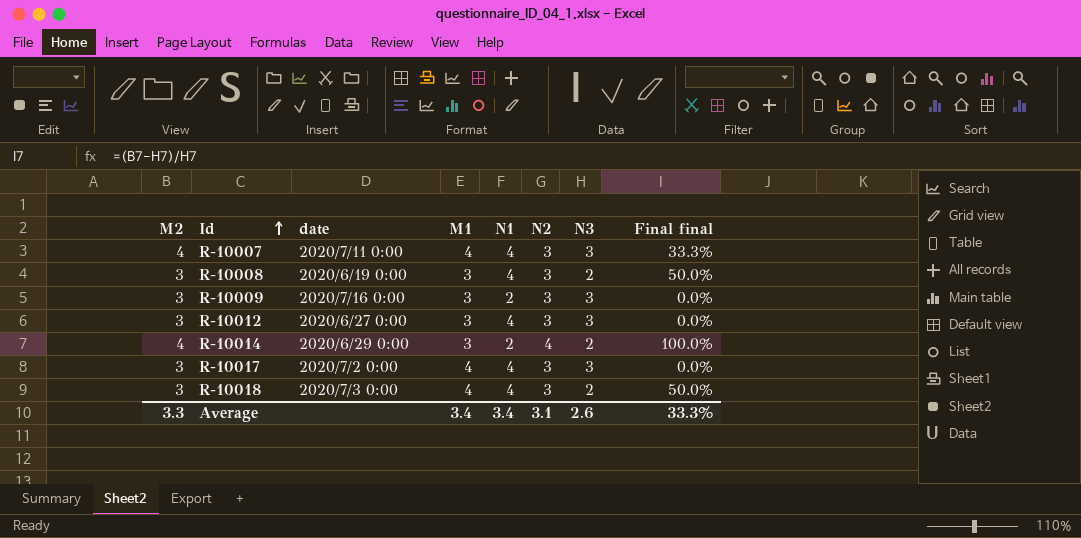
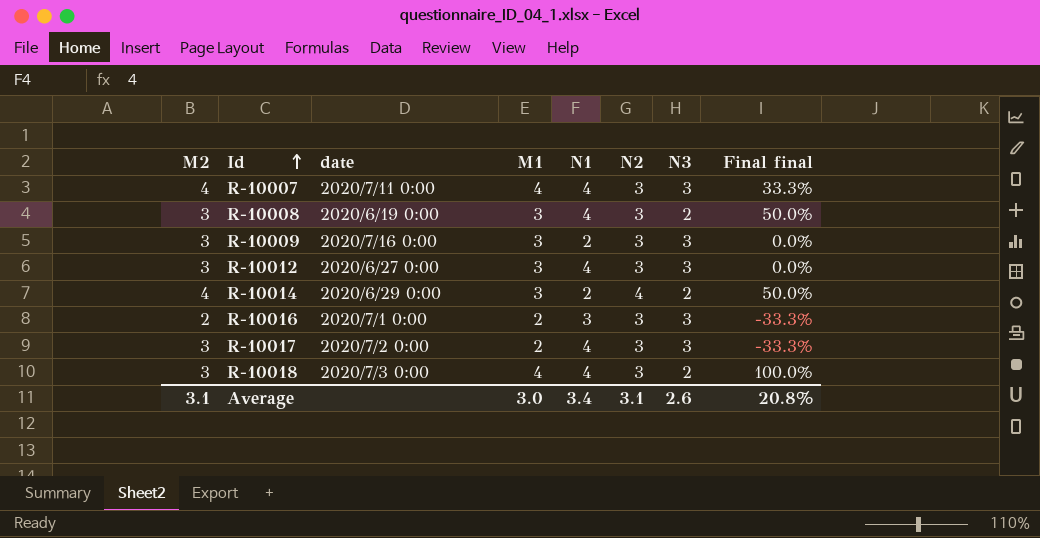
column Final final | formula: ([M2] - [N3]) / [N3] -> ([M1] - [N3]) / [N3]
row R-10016: none -> 2 | 2020/7/1 0:00 | 2 | 3 | 3 | 3 | -33.3%
R-10017 | M1: 4 -> 2
Average | M2: 3.3 -> 3.1
Average | M1: 3.4 -> 3.0
Average | Final final: 33.3% -> 20.8%

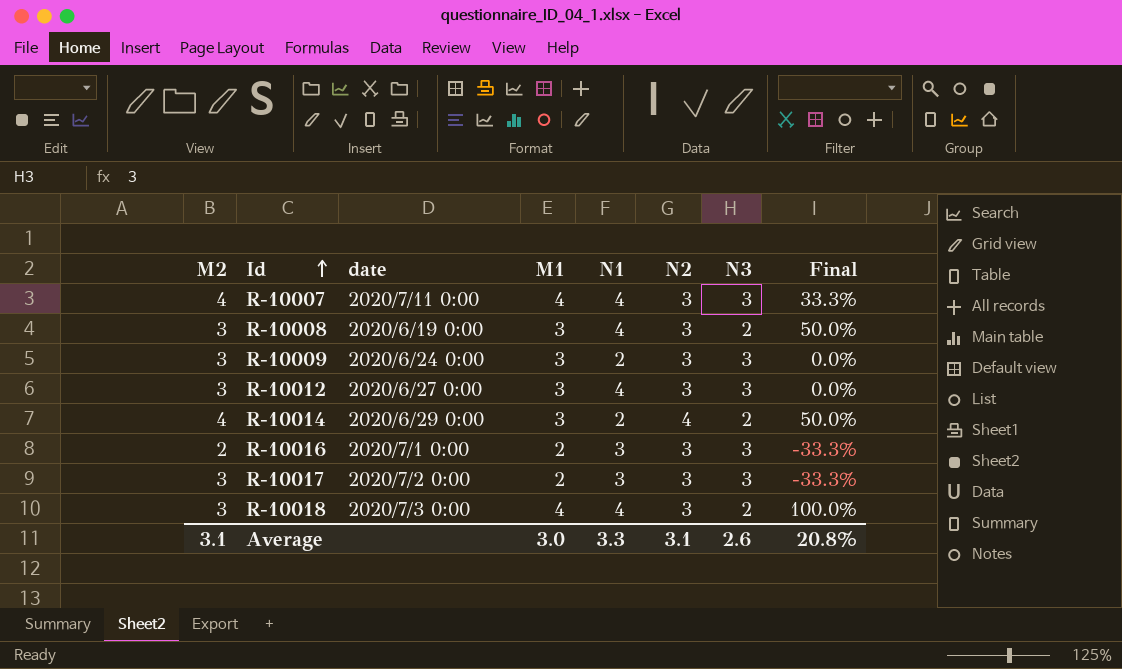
column name: Final final -> Final
R-10009 | date: 2020/7/16 0:00 -> 2020/6/24 0:00
R-10017 | N1: 4 -> 3
Average | N1: 3.4 -> 3.3

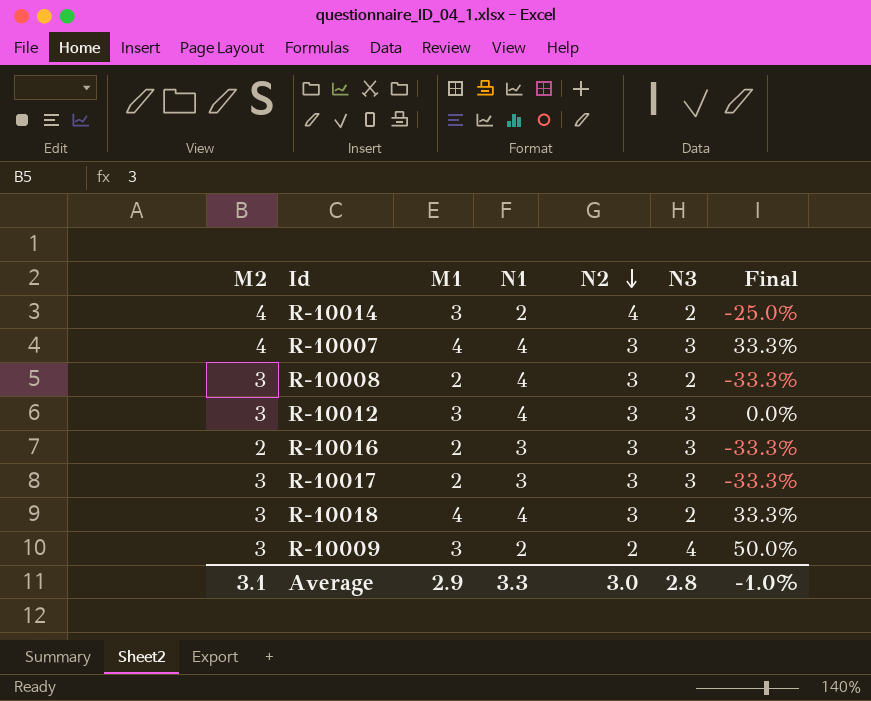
row order: Id ascending -> N2 descending
column date | position: 3 -> none
column Final | formula: ([M1] - [N3]) / [N3] -> ([M1] - [N2]) / [N2]
R-10008 | M1: 3 -> 2
R-10009 | N2: 3 -> 2
R-10009 | N3: 3 -> 4
Average | M1: 3.0 -> 2.9
Average | N2: 3.1 -> 3.0
Average | N3: 2.6 -> 2.8
Average | Final: 20.8% -> -1.0%

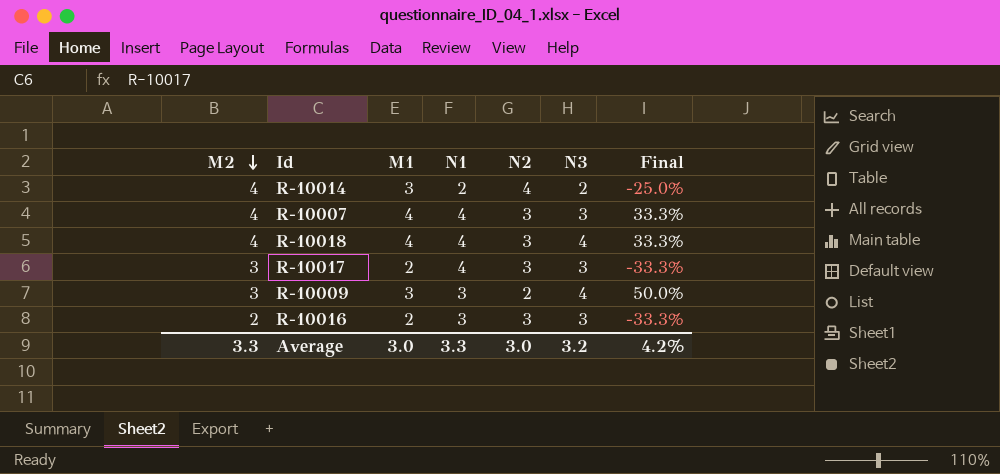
row order: N2 descending -> M2 descending
row R-10008: 3 | 2 | 4 | 3 | 2 | -33.3% -> none
row R-10012: 3 | 3 | 4 | 3 | 3 | 0.0% -> none
R-10018 | M2: 3 -> 4
R-10018 | N3: 2 -> 4
R-10017 | N1: 3 -> 4
R-10009 | N1: 2 -> 3
Average | M2: 3.1 -> 3.3
Average | M1: 2.9 -> 3.0
Average | N3: 2.8 -> 3.2
Average | Final: -1.0% -> 4.2%

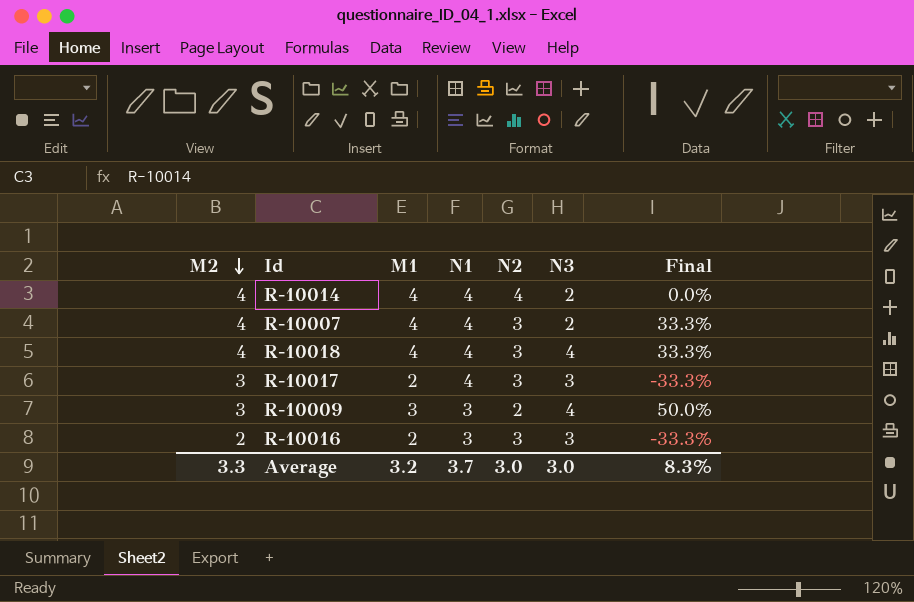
R-10014 | M1: 3 -> 4
R-10014 | N1: 2 -> 4
R-10014 | Final: -25.0% -> 0.0%
R-10007 | N3: 3 -> 2
Average | M1: 3.0 -> 3.2
Average | N1: 3.3 -> 3.7
Average | N3: 3.2 -> 3.0
Average | Final: 4.2% -> 8.3%

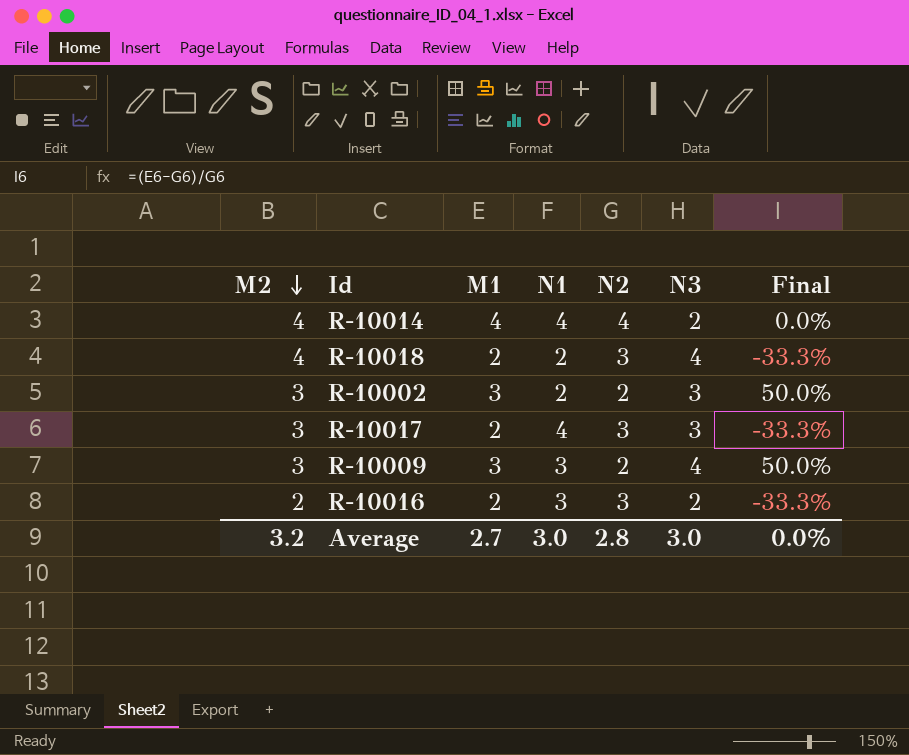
row R-10007: 4 | 4 | 4 | 3 | 2 | 33.3% -> none
R-10018 | M1: 4 -> 2
R-10018 | N1: 4 -> 2
R-10018 | Final: 33.3% -> -33.3%
row R-10002: none -> 3 | 3 | 2 | 2 | 3 | 50.0%
R-10016 | N3: 3 -> 2
Average | M2: 3.3 -> 3.2
Average | M1: 3.2 -> 2.7
Average | N1: 3.7 -> 3.0
Average | N2: 3.0 -> 2.8
Average | Final: 8.3% -> 0.0%

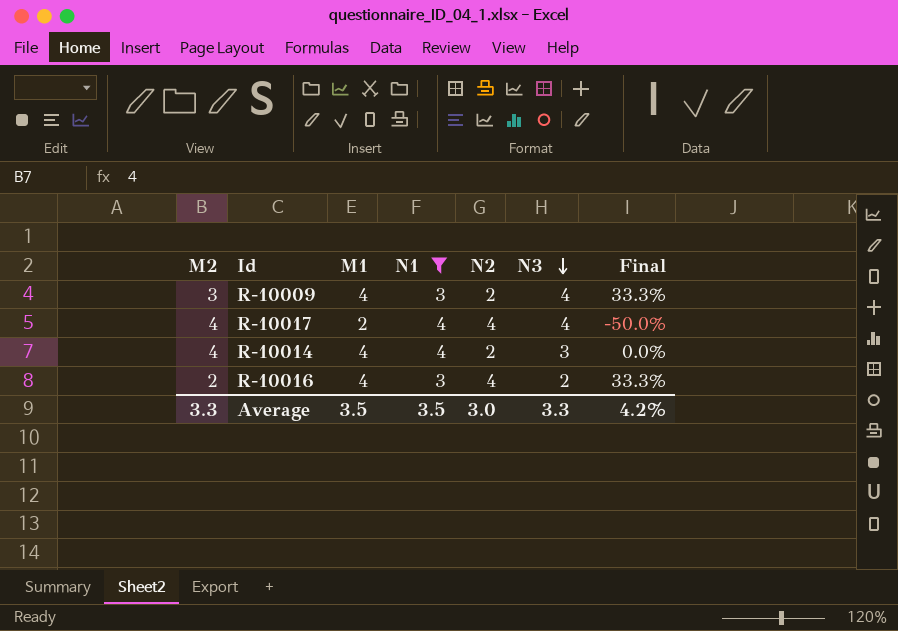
filter: none -> N1 != 2
row order: M2 descending -> N3 descending
column Final | formula: ([M1] - [N2]) / [N2] -> ([M1] - [N1]) / [N1]
R-10009 | M1: 3 -> 4
R-10017 | M2: 3 -> 4
R-10017 | N2: 3 -> 4
R-10017 | N3: 3 -> 4
R-10014 | N2: 4 -> 2
R-10014 | N3: 2 -> 3
R-10016 | M1: 2 -> 4
R-10016 | N2: 3 -> 4
Average | M2: 3.2 -> 3.3
Average | M1: 2.7 -> 3.5
Average | N1: 3.0 -> 3.5
Average | N2: 2.8 -> 3.0
Average | N3: 3.0 -> 3.3
Average | Final: 0.0% -> 4.2%

